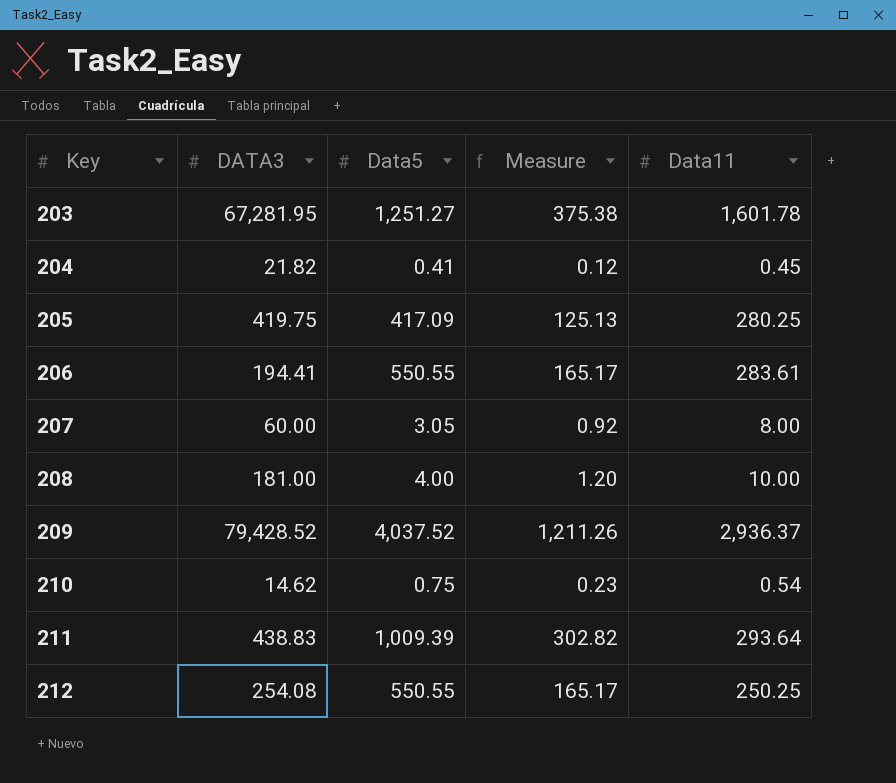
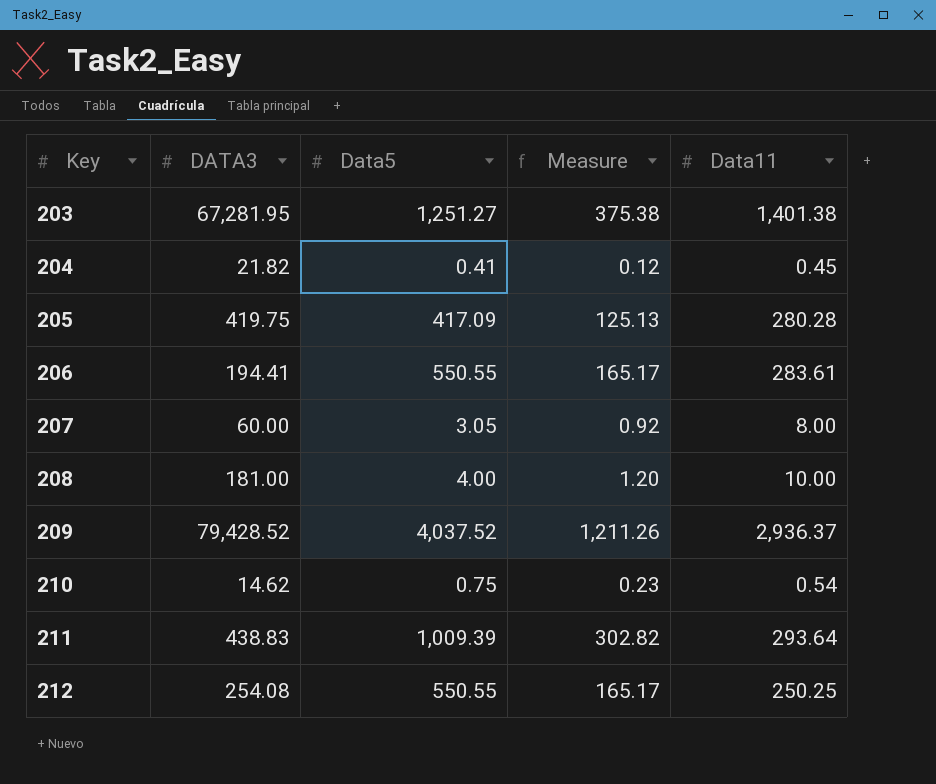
203 | Data11: 1,601.78 -> 1,401.38
205 | Data11: 280.25 -> 280.28

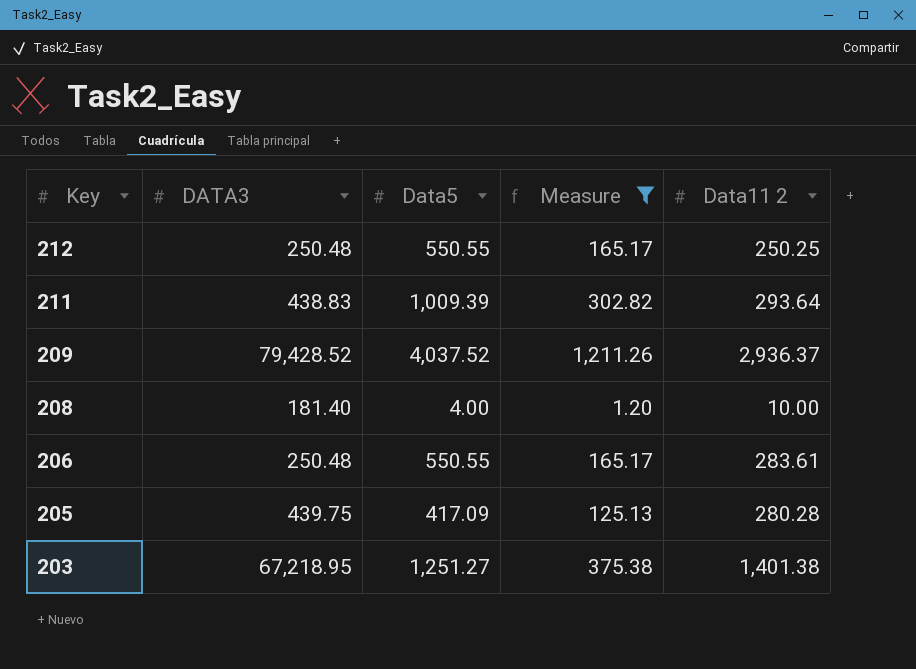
filter: none -> Measure >= 1.20
row order: Key ascending -> Key descending
column name: Data11 -> Data11 2
212 | DATA3: 254.08 -> 250.48
208 | DATA3: 181.00 -> 181.40
206 | DATA3: 194.41 -> 250.48
205 | DATA3: 419.75 -> 439.75
203 | DATA3: 67,281.95 -> 67,218.95

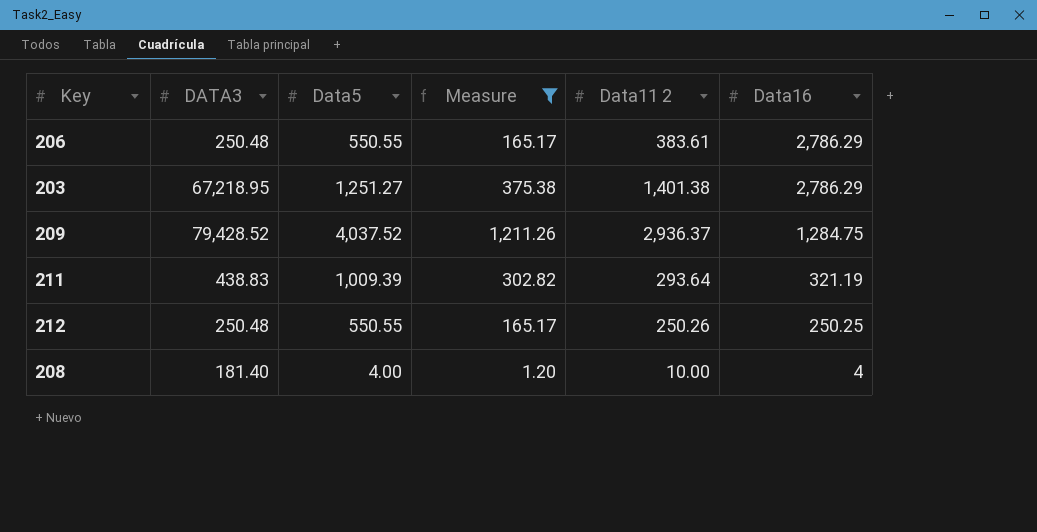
row order: Key descending -> Data16 descending
column Data16 | position: none -> 6
row 205: 439.75 | 417.09 | 125.13 | 280.28 -> none
206 | Data11 2: 283.61 -> 383.61
212 | Data11 2: 250.25 -> 250.26

